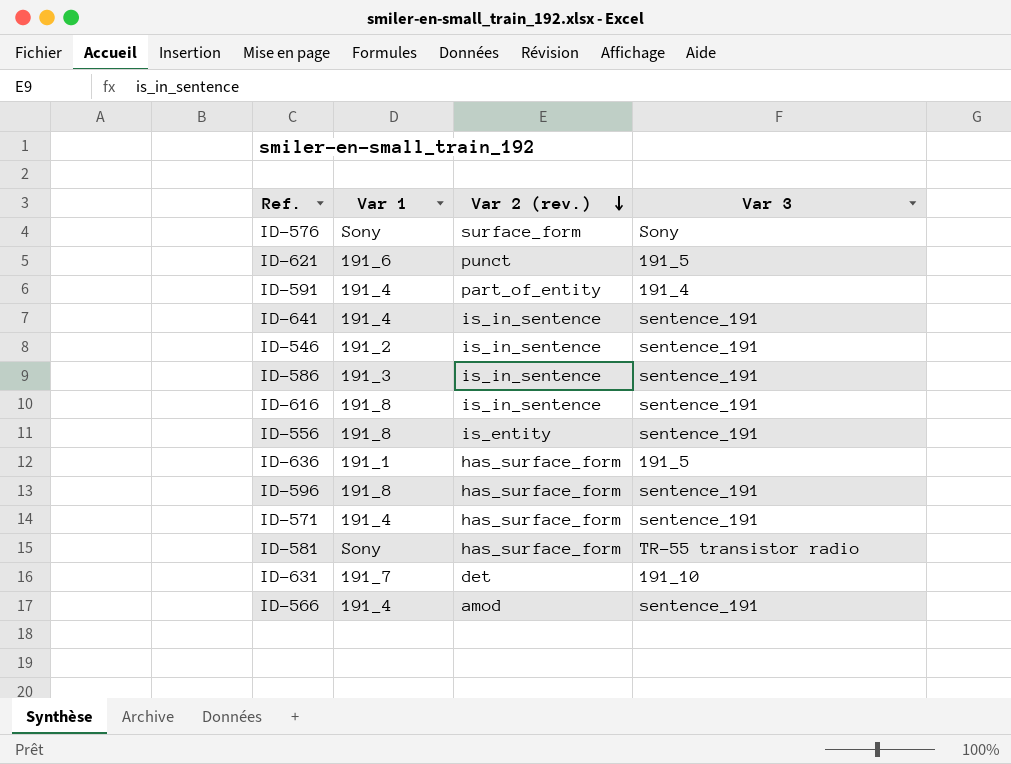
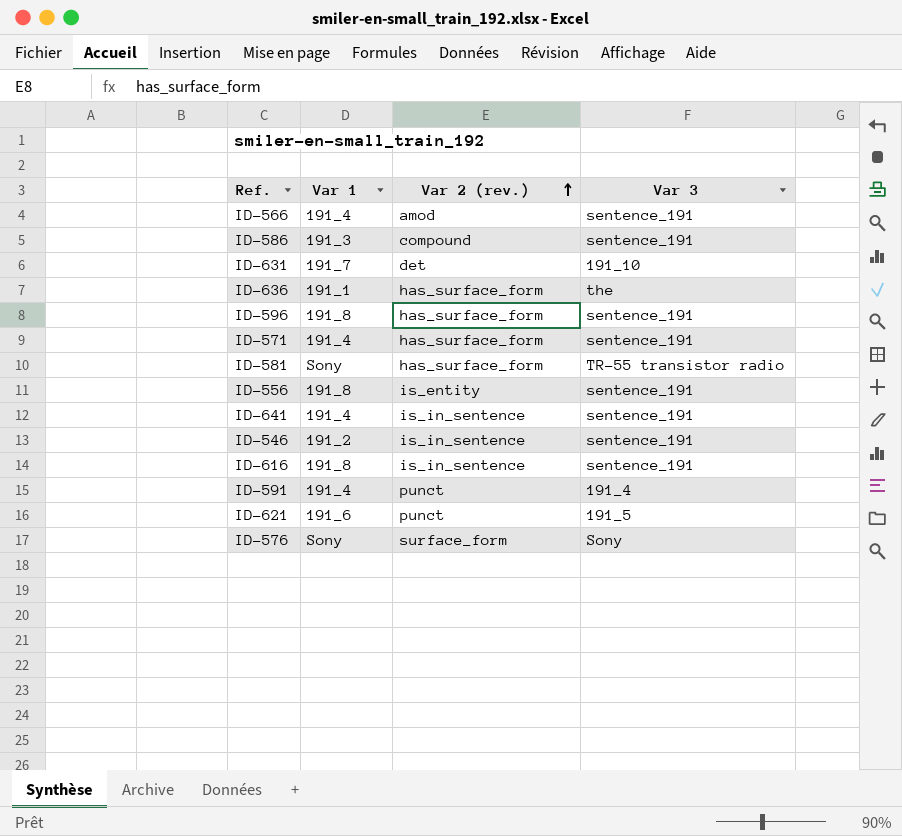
row order: Var 2 (rev.) descending -> Var 2 (rev.) ascending
ID-586 | Var 2 (rev.): is_in_sentence -> compound
ID-636 | Var 3: 191_5 -> the
ID-591 | Var 2 (rev.): part_of_entity -> punct

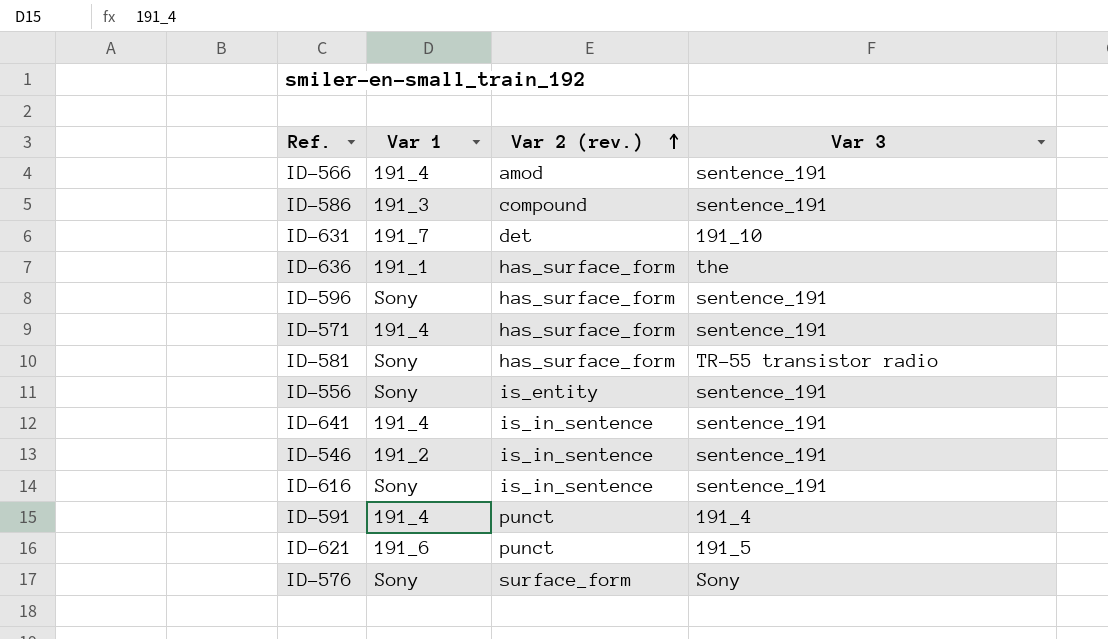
ID-596 | Var 1: 191_8 -> Sony
ID-556 | Var 1: 191_8 -> Sony
ID-616 | Var 1: 191_8 -> Sony

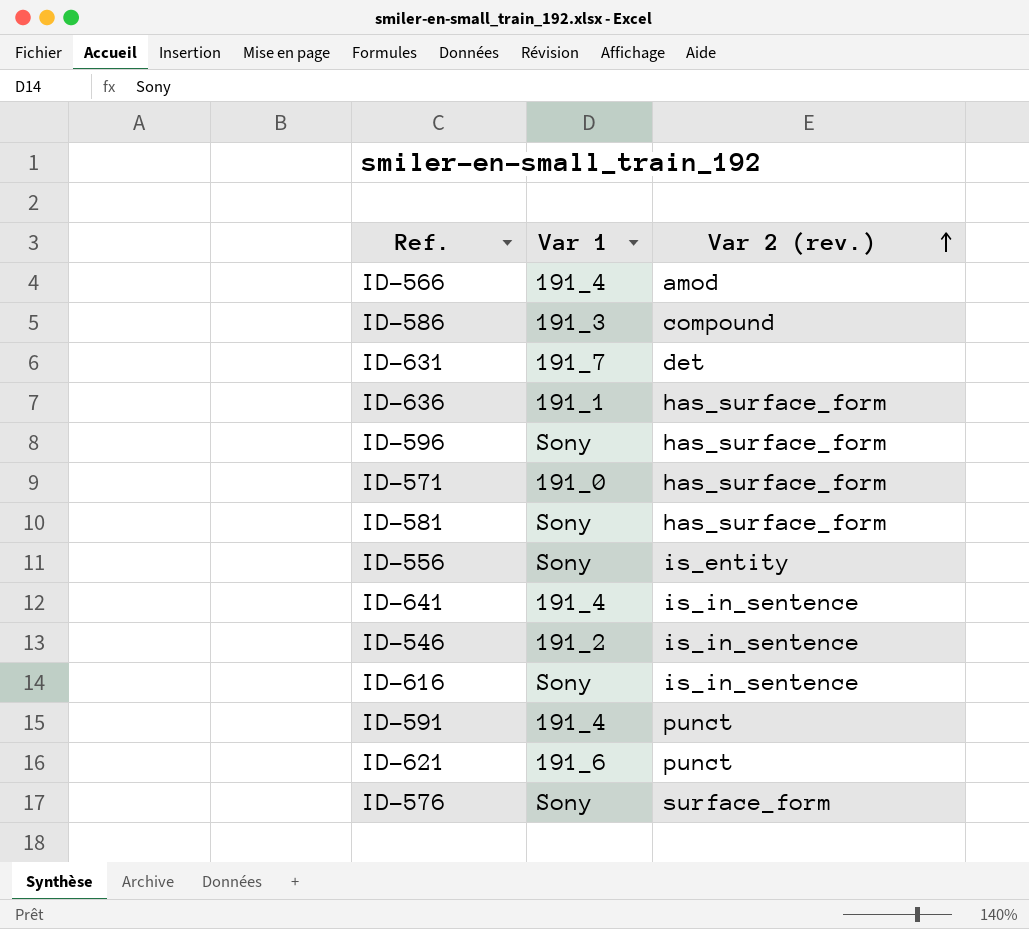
column Var 3 | position: 4 -> none
ID-571 | Var 1: 191_4 -> 191_0

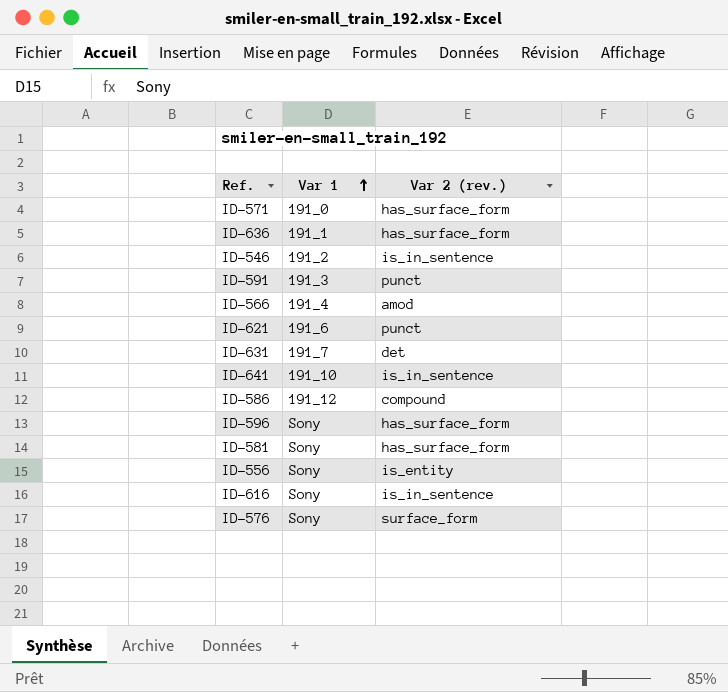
row order: Var 2 (rev.) ascending -> Var 1 ascending
ID-591 | Var 1: 191_4 -> 191_3
ID-641 | Var 1: 191_4 -> 191_10
ID-586 | Var 1: 191_3 -> 191_12

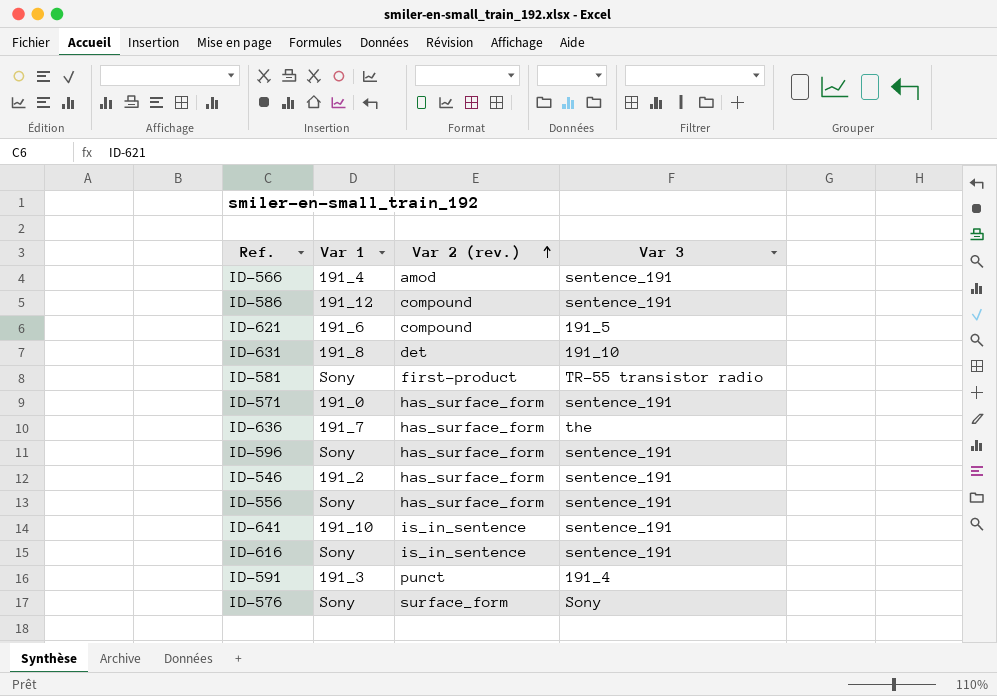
row order: Var 1 ascending -> Var 2 (rev.) ascending
column Var 3 | position: none -> 4
ID-621 | Var 2 (rev.): punct -> compound
ID-631 | Var 1: 191_7 -> 191_8
ID-581 | Var 2 (rev.): has_surface_form -> first-product
ID-636 | Var 1: 191_1 -> 191_7
ID-546 | Var 2 (rev.): is_in_sentence -> has_surface_form
ID-556 | Var 2 (rev.): is_entity -> has_surface_form

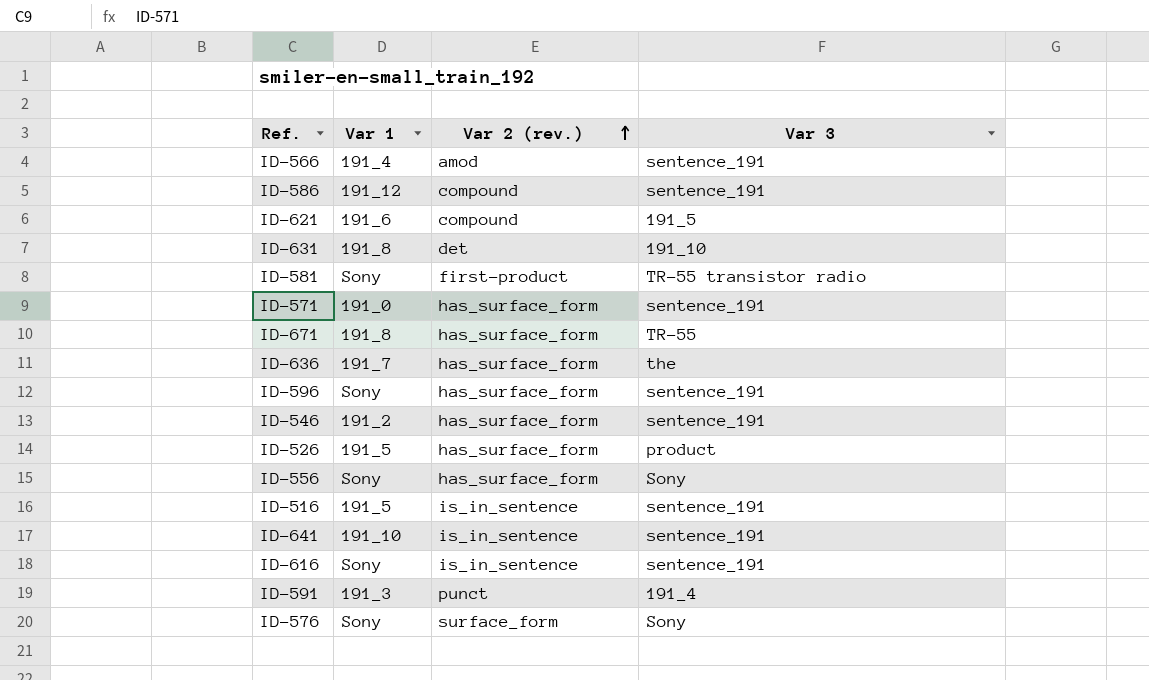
row ID-671: none -> 191_8 | has_surface_form | TR-55
row ID-526: none -> 191_5 | has_surface_form | product
ID-556 | Var 3: sentence_191 -> Sony
row ID-516: none -> 191_5 | is_in_sentence | sentence_191

